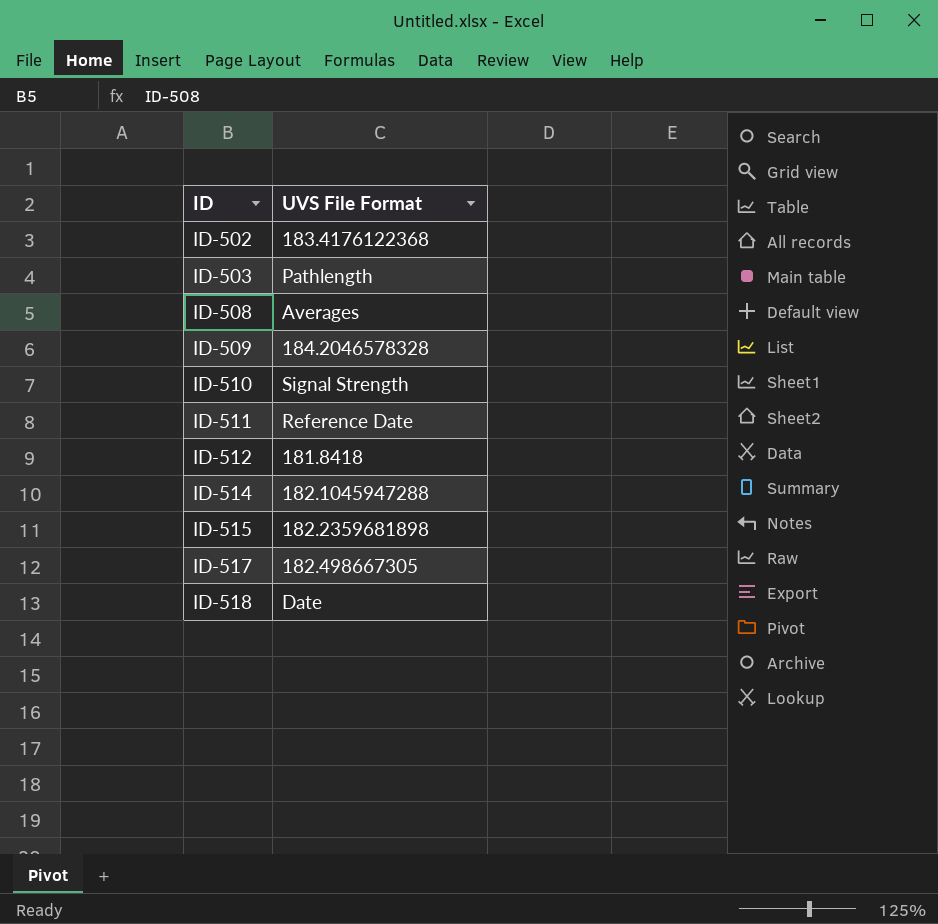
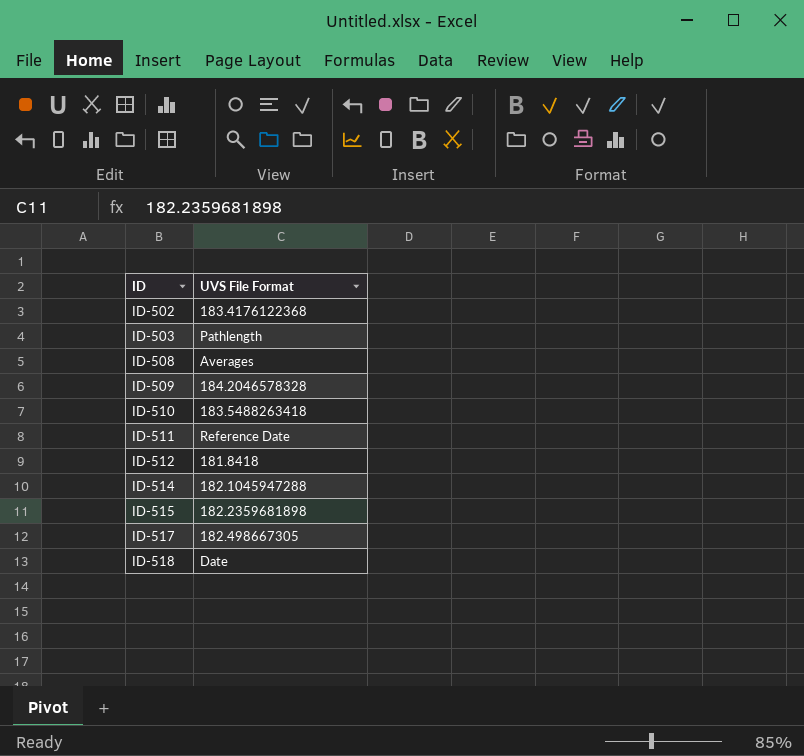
ID-510 | UVS File Format: Signal Strength -> 183.5488263418

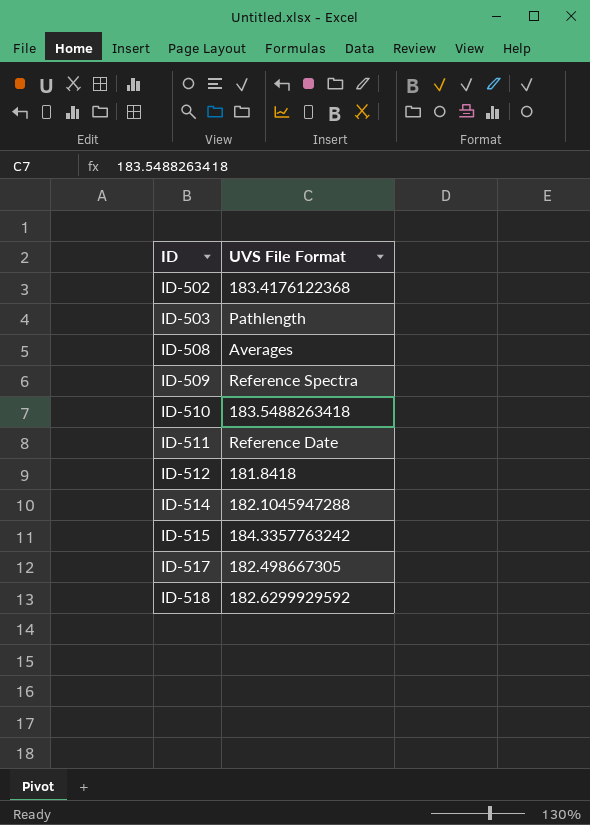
ID-509 | UVS File Format: 184.2046578328 -> Reference Spectra
ID-515 | UVS File Format: 182.2359681898 -> 184.3357763242
ID-518 | UVS File Format: Date -> 182.6299929592

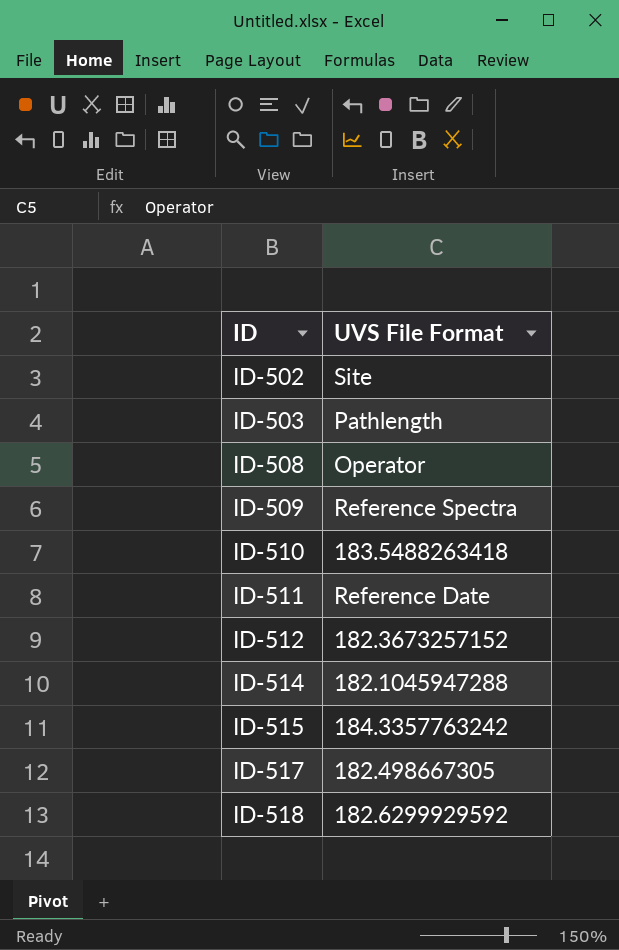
ID-502 | UVS File Format: 183.4176122368 -> Site
ID-508 | UVS File Format: Averages -> Operator
ID-512 | UVS File Format: 181.8418 -> 182.3673257152

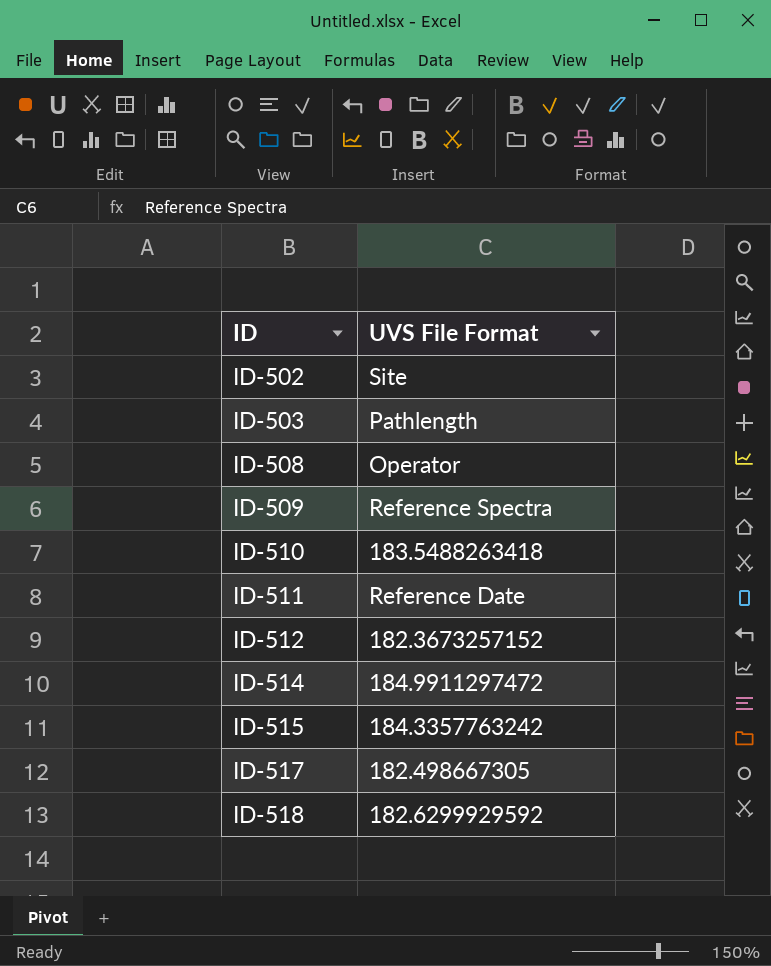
ID-514 | UVS File Format: 182.1045947288 -> 184.9911297472

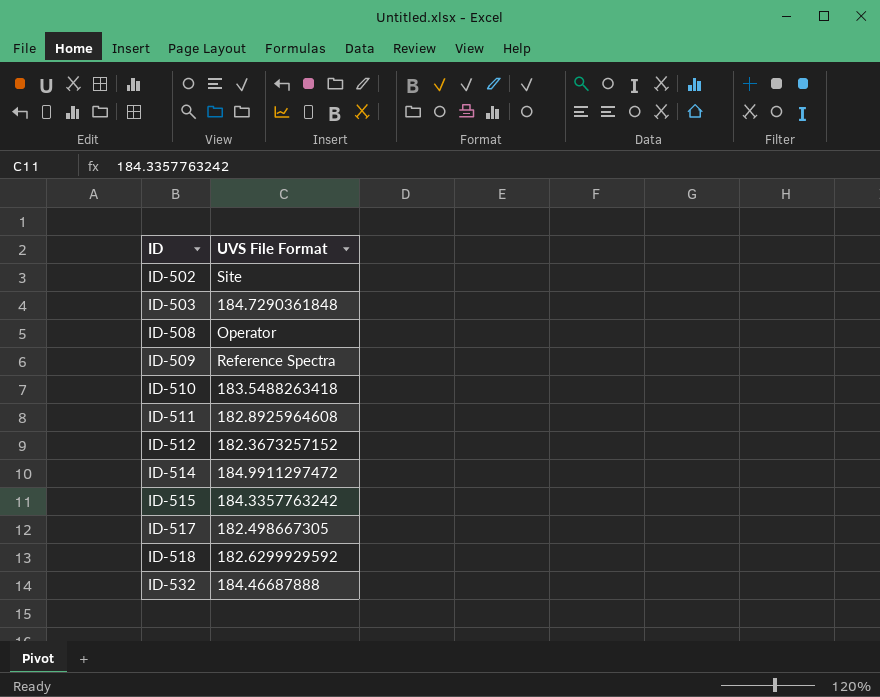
ID-503 | UVS File Format: Pathlength -> 184.7290361848
ID-511 | UVS File Format: Reference Date -> 182.8925964608
row ID-532: none -> 184.46687888

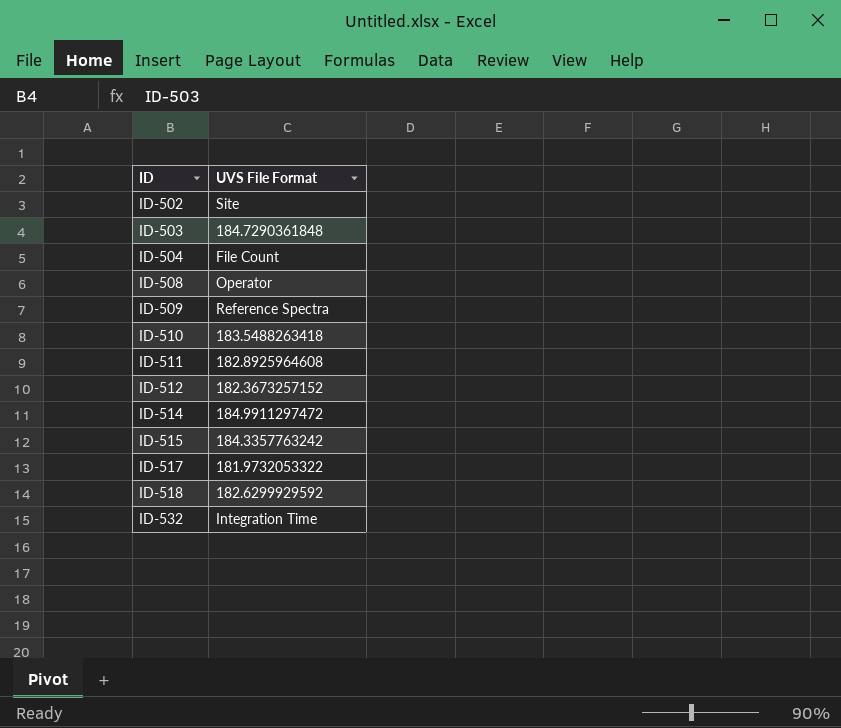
row ID-504: none -> File Count
ID-517 | UVS File Format: 182.498667305 -> 181.9732053322
ID-532 | UVS File Format: 184.46687888 -> Integration Time

